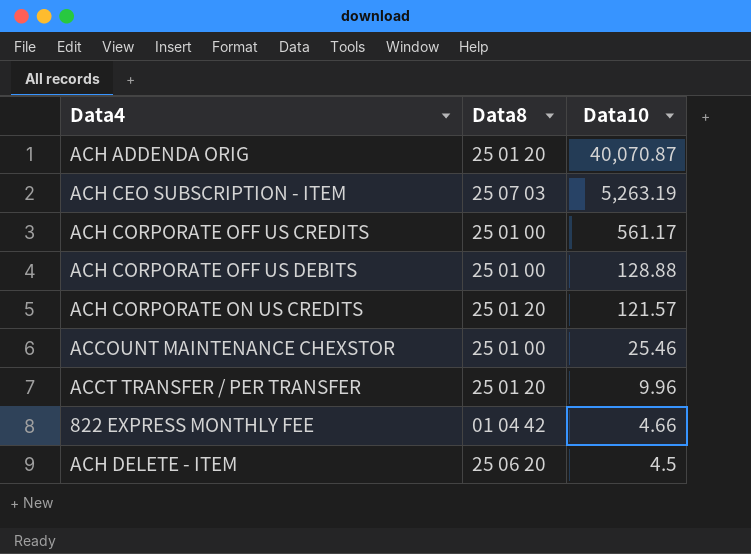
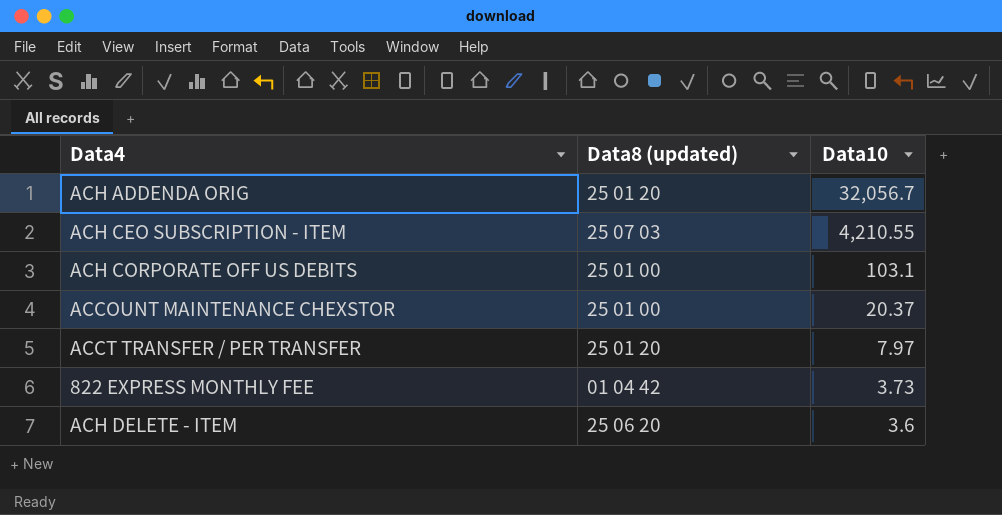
column name: Data8 -> Data8 (updated)
row ACH CORPORATE OFF US CREDITS: 25 01 00 | 561.17 -> none
row ACH CORPORATE ON US CREDITS: 25 01 20 | 121.57 -> none
ACH ADDENDA ORIG | Data10: 40,070.87 -> 32,056.7
ACH CEO SUBSCRIPTION - ITEM | Data10: 5,263.19 -> 4,210.55
ACH CORPORATE OFF US DEBITS | Data10: 128.88 -> 103.1
ACCOUNT MAINTENANCE CHEXSTOR | Data10: 25.46 -> 20.37
ACCT TRANSFER / PER TRANSFER | Data10: 9.96 -> 7.97
822 EXPRESS MONTHLY FEE | Data10: 4.66 -> 3.73
ACH DELETE - ITEM | Data10: 4.5 -> 3.6

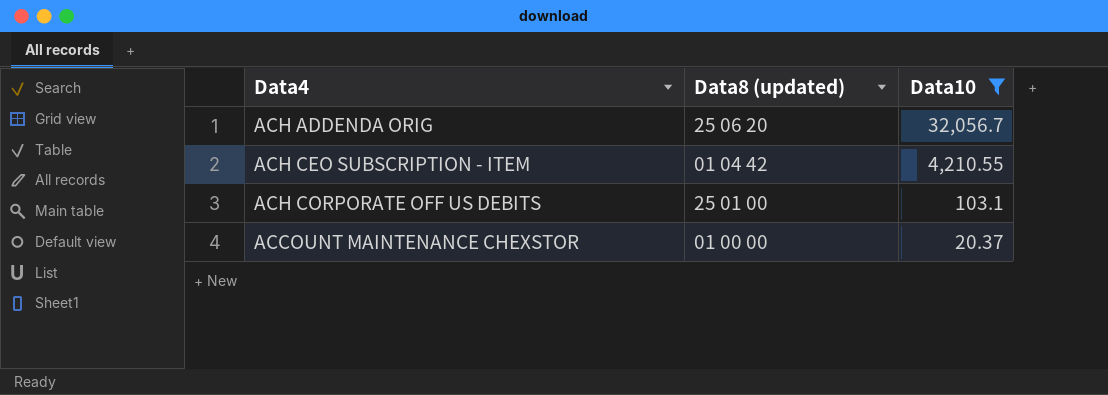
filter: none -> Data10 >= 20.37
ACH ADDENDA ORIG | Data8 (updated): 25 01 20 -> 25 06 20
ACH CEO SUBSCRIPTION - ITEM | Data8 (updated): 25 07 03 -> 01 04 42
ACCOUNT MAINTENANCE CHEXSTOR | Data8 (updated): 25 01 00 -> 01 00 00

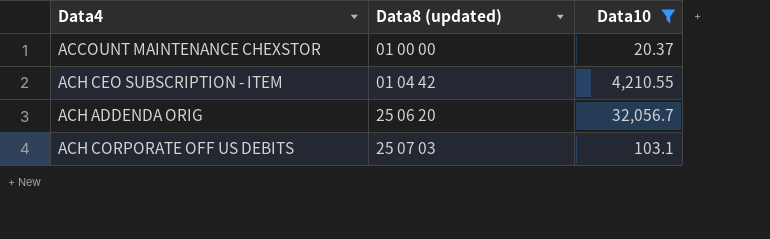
row order: Data10 descending -> Data8 (updated) ascending
ACH CORPORATE OFF US DEBITS | Data8 (updated): 25 01 00 -> 25 07 03

